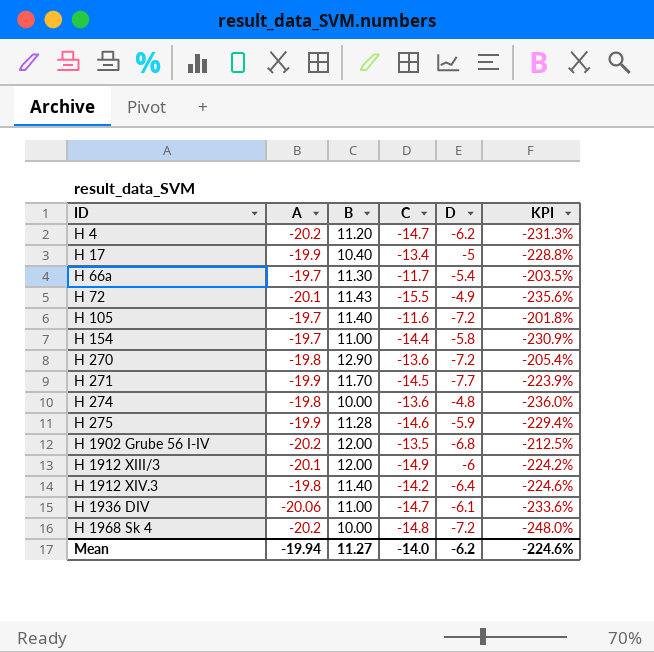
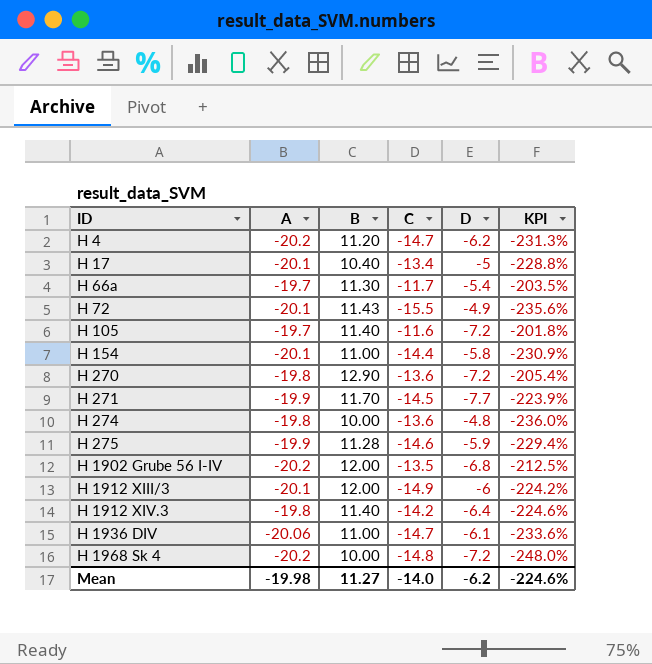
H 17 | A: -19.9 -> -20.1
H 154 | A: -19.7 -> -20.1
Mean | A: -19.94 -> -19.98

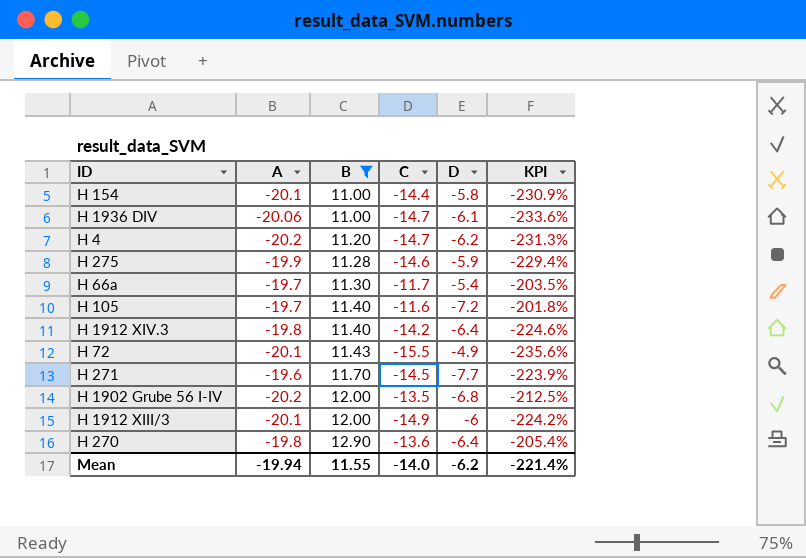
filter: none -> B >= 11.00
row order: ID ascending -> B ascending
H 271 | A: -19.9 -> -19.6
H 270 | D: -7.2 -> -6.4
Mean | A: -19.98 -> -19.94
Mean | B: 11.27 -> 11.55
Mean | KPI: -224.6% -> -221.4%

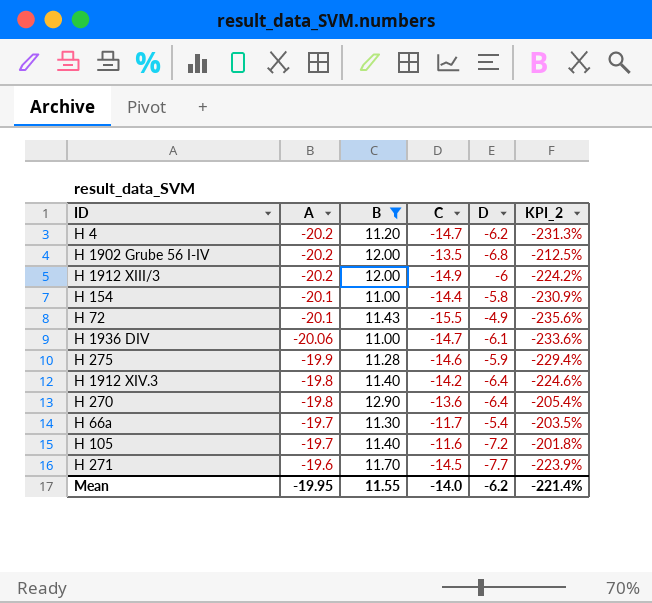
row order: B ascending -> A ascending
column name: KPI -> KPI_2
H 1912 XIII/3 | A: -20.1 -> -20.2
Mean | A: -19.94 -> -19.95

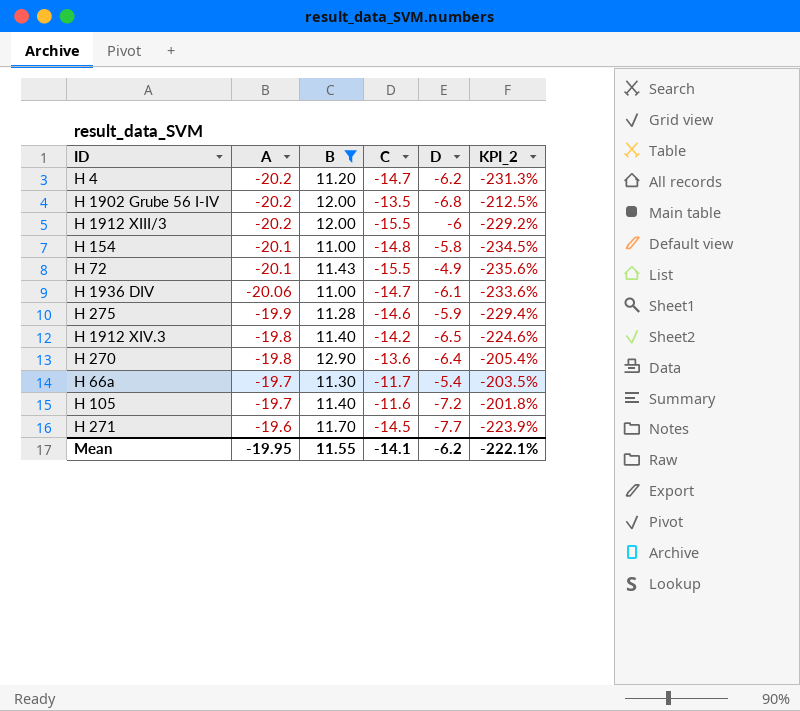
H 1912 XIII/3 | C: -14.9 -> -15.5
H 1912 XIII/3 | KPI_2: -224.2% -> -229.2%
H 154 | C: -14.4 -> -14.8
H 154 | KPI_2: -230.9% -> -234.5%
H 1912 XIV.3 | D: -6.4 -> -6.5
Mean | C: -14.0 -> -14.1
Mean | KPI_2: -221.4% -> -222.1%

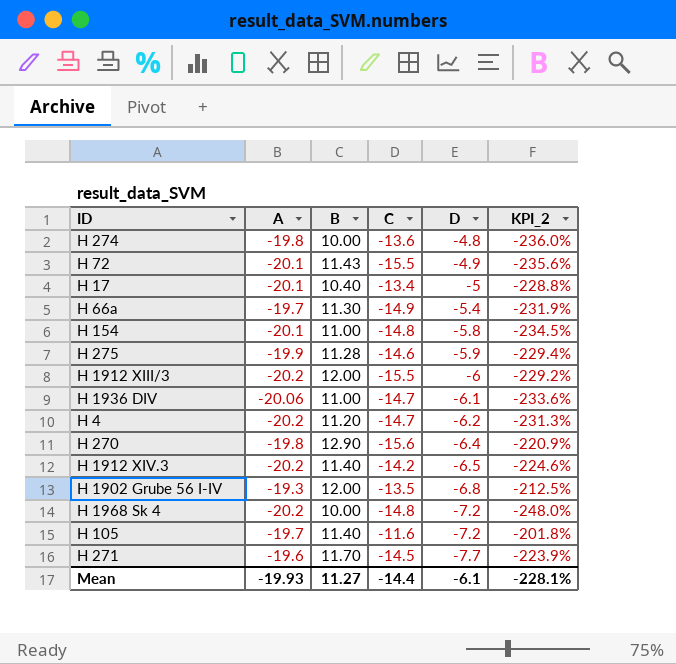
filter: B >= 11.00 -> none
row order: A ascending -> D descending
H 66a | C: -11.7 -> -14.9
H 66a | KPI_2: -203.5% -> -231.9%
H 270 | C: -13.6 -> -15.6
H 270 | KPI_2: -205.4% -> -220.9%
H 1912 XIV.3 | A: -19.8 -> -20.2
H 1902 Grube 56 I-IV | A: -20.2 -> -19.3
Mean | A: -19.95 -> -19.93
Mean | B: 11.55 -> 11.27
Mean | C: -14.1 -> -14.4
Mean | D: -6.2 -> -6.1
Mean | KPI_2: -222.1% -> -228.1%

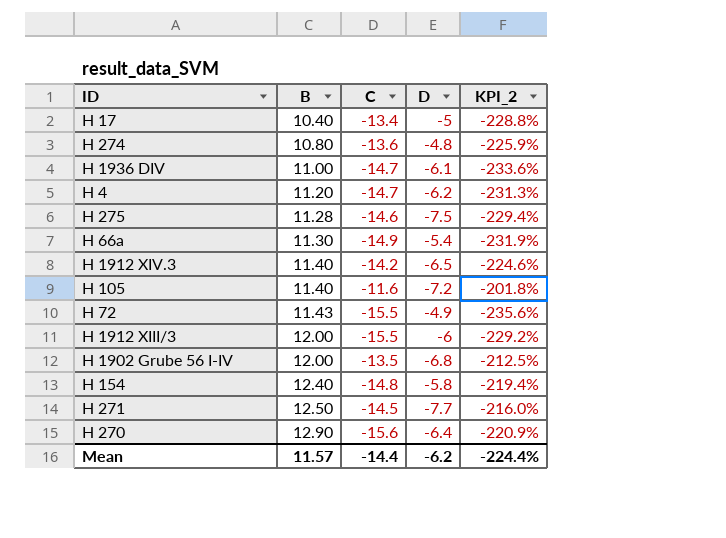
row order: D descending -> B ascending
column A | position: 2 -> none
row H 1968 Sk 4: -20.2 | 10.00 | -14.8 | -7.2 | -248.0% -> none
H 274 | B: 10.00 -> 10.80
H 274 | KPI_2: -236.0% -> -225.9%
H 275 | D: -5.9 -> -7.5
H 154 | B: 11.00 -> 12.40
H 154 | KPI_2: -234.5% -> -219.4%
H 271 | B: 11.70 -> 12.50
H 271 | KPI_2: -223.9% -> -216.0%
Mean | B: 11.27 -> 11.57
Mean | D: -6.1 -> -6.2
Mean | KPI_2: -228.1% -> -224.4%

